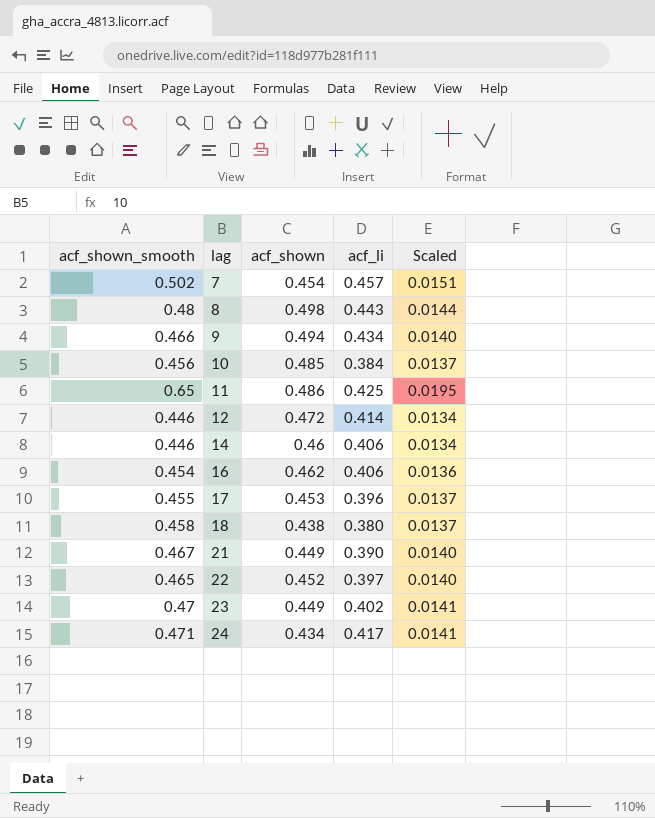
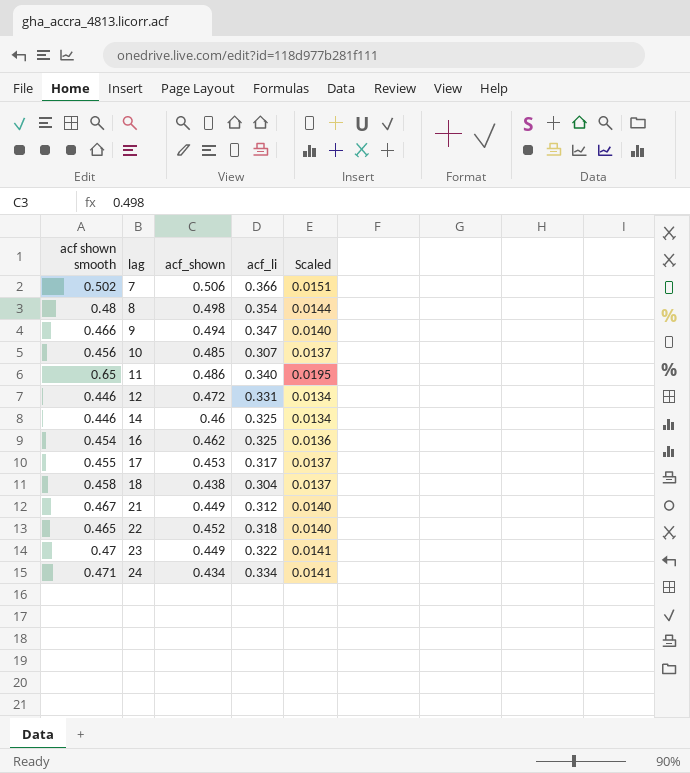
column name: acf_shown_smooth -> acf shown smooth
7 | acf_shown: 0.454 -> 0.506
7 | acf_li: 0.457 -> 0.366
8 | acf_li: 0.443 -> 0.354
9 | acf_li: 0.434 -> 0.347
10 | acf_li: 0.384 -> 0.307
11 | acf_li: 0.425 -> 0.340
12 | acf_li: 0.414 -> 0.331
14 | acf_li: 0.406 -> 0.325
16 | acf_li: 0.406 -> 0.325
17 | acf_li: 0.396 -> 0.317
18 | acf_li: 0.380 -> 0.304
21 | acf_li: 0.390 -> 0.312
22 | acf_li: 0.397 -> 0.318
23 | acf_li: 0.402 -> 0.322
24 | acf_li: 0.417 -> 0.334

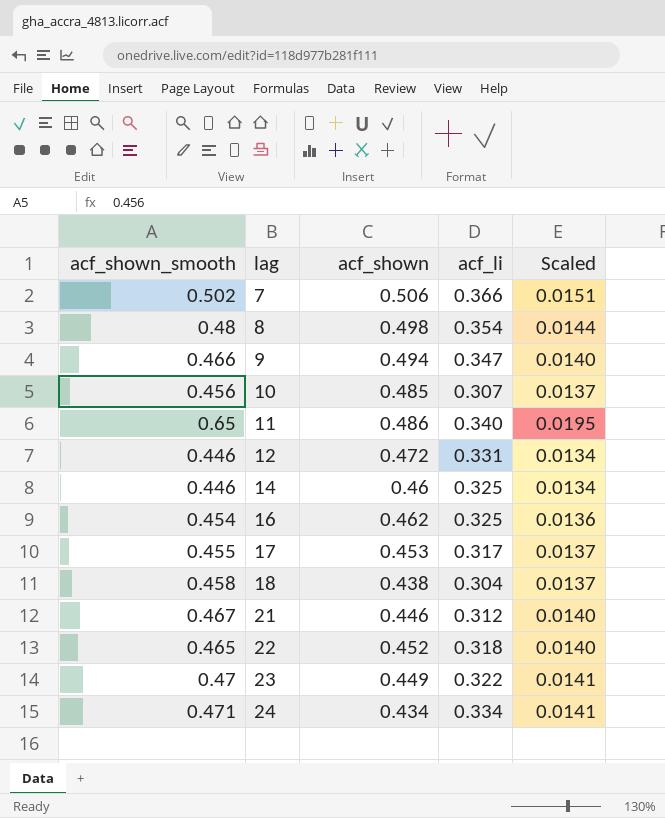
column name: acf shown smooth -> acf_shown_smooth
21 | acf_shown: 0.449 -> 0.446

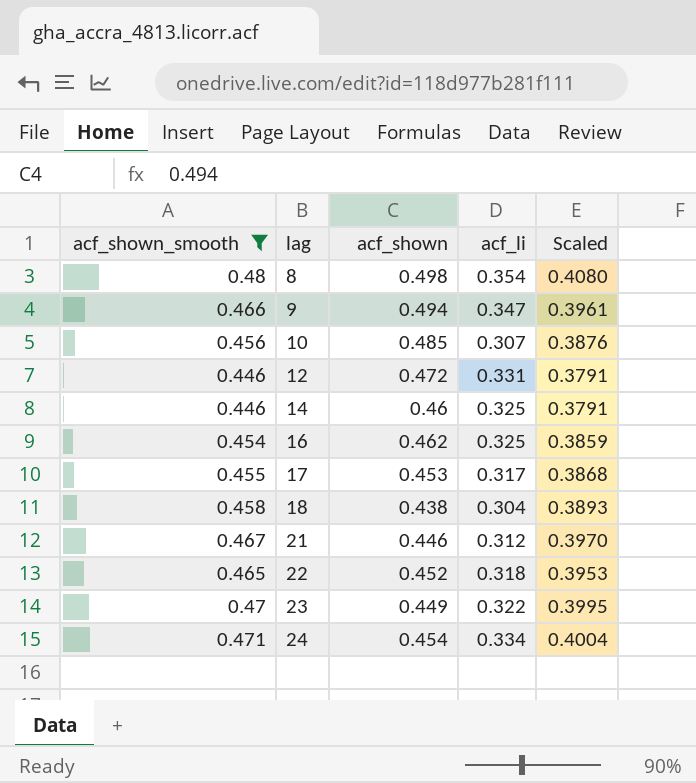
filter: none -> acf_shown_smooth <= 0.48
column Scaled | formula: [acf_shown_smooth] * 0.03 -> [acf_shown_smooth] * 0.85
24 | acf_shown: 0.434 -> 0.454

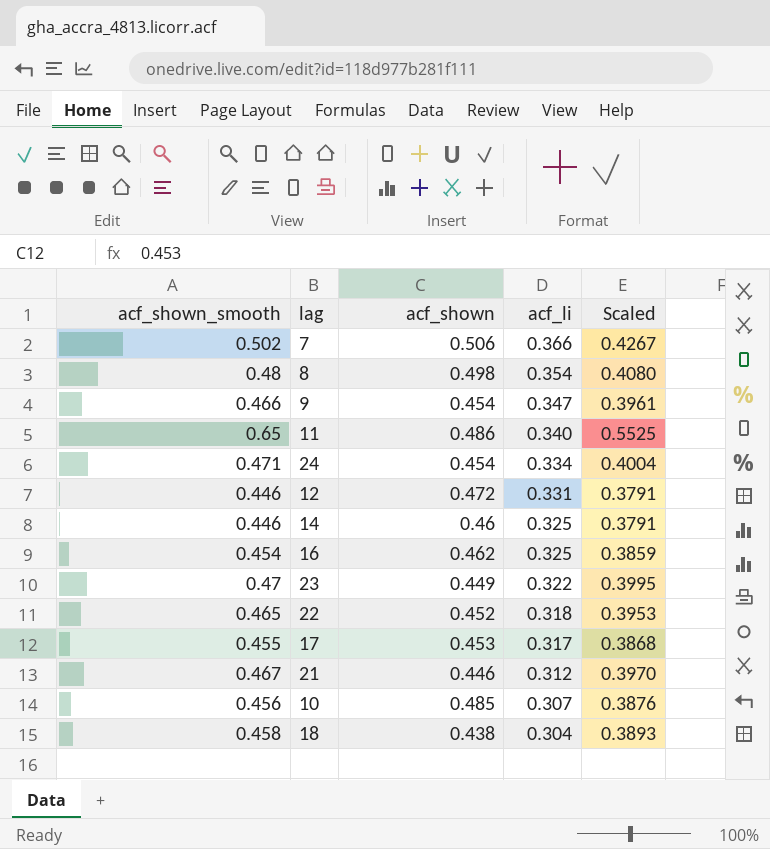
filter: acf_shown_smooth <= 0.48 -> none
row order: lag ascending -> acf_li descending
9 | acf_shown: 0.494 -> 0.454

